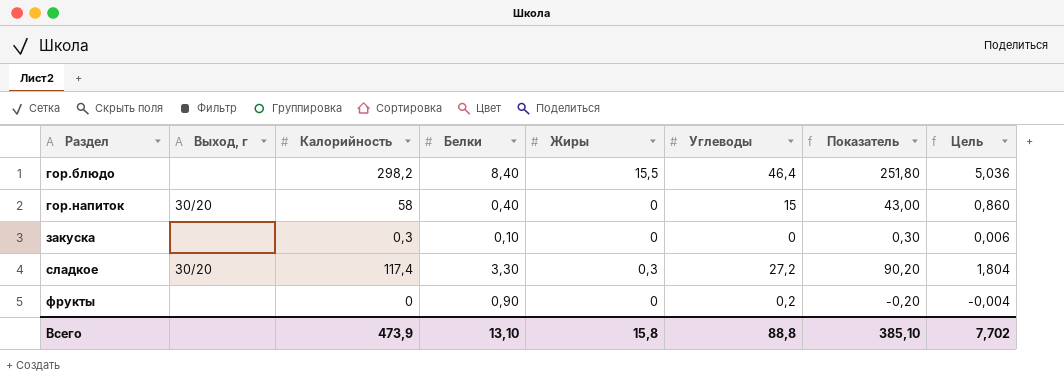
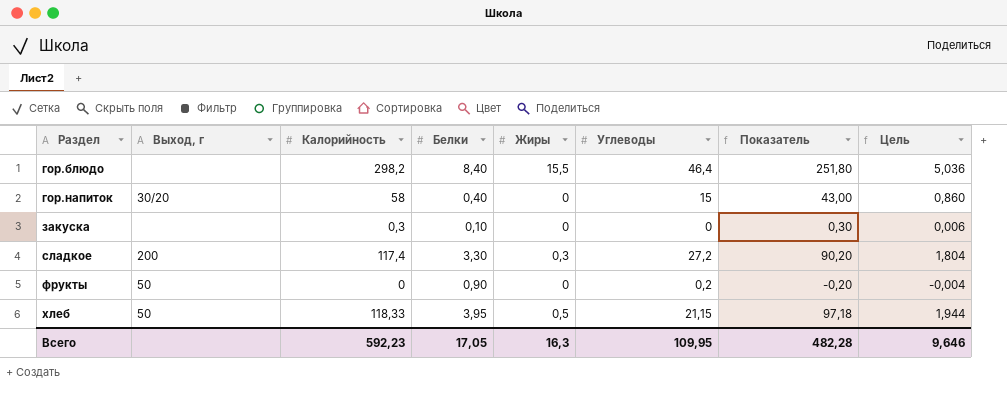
сладкое | Выход, г: 30/20 -> 200
фрукты | Выход, г: none -> 50
row хлеб: none -> 50 | 118,33 | 3,95 | 0,5 | 21,15 | 97,18 | 1,944
Всего | Калорийность: 473,9 -> 592,23
Всего | Белки: 13,10 -> 17,05
Всего | Жиры: 15,8 -> 16,3
Всего | Углеводы: 88,8 -> 109,95
Всего | Показатель: 385,10 -> 482,28
Всего | Цель: 7,702 -> 9,646

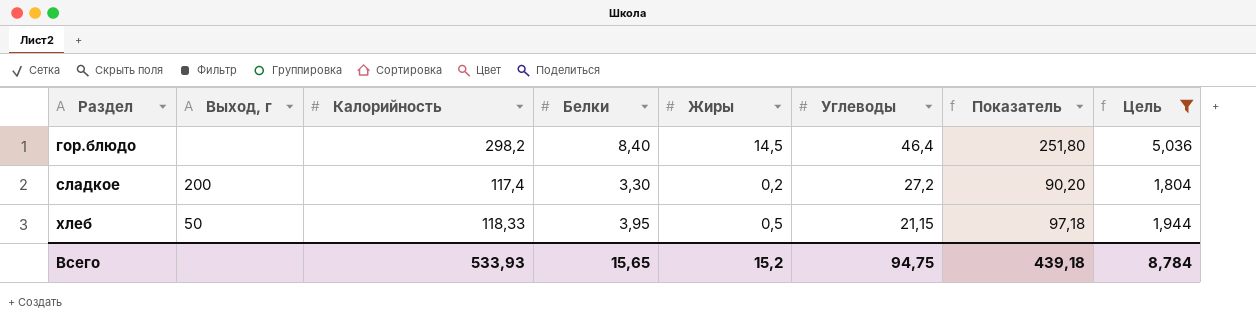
filter: none -> Цель >= 1,804
гор.блюдо | Жиры: 15,5 -> 14,5
сладкое | Жиры: 0,3 -> 0,2
Всего | Калорийность: 592,23 -> 533,93
Всего | Белки: 17,05 -> 15,65
Всего | Жиры: 16,3 -> 15,2
Всего | Углеводы: 109,95 -> 94,75
Всего | Показатель: 482,28 -> 439,18
Всего | Цель: 9,646 -> 8,784

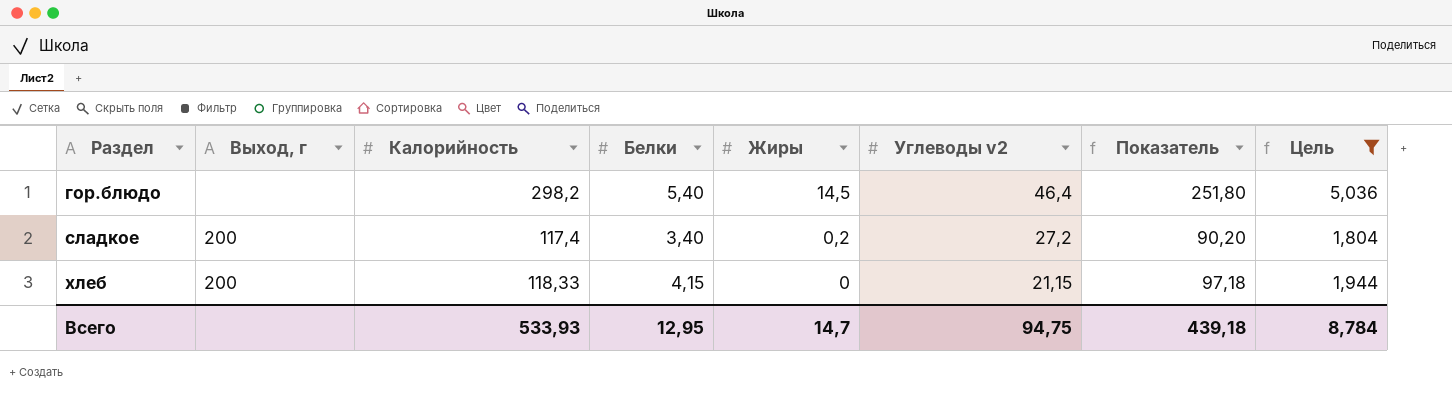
column name: Углеводы -> Углеводы v2
гор.блюдо | Белки: 8,40 -> 5,40
сладкое | Белки: 3,30 -> 3,40
хлеб | Выход, г: 50 -> 200
хлеб | Белки: 3,95 -> 4,15
хлеб | Жиры: 0,5 -> 0
Всего | Белки: 15,65 -> 12,95
Всего | Жиры: 15,2 -> 14,7

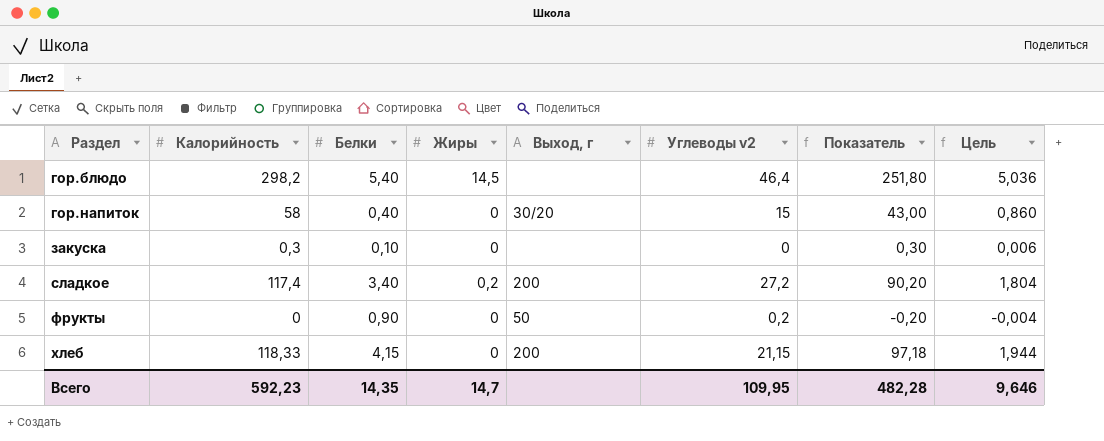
filter: Цель >= 1,804 -> none
column Выход, г | position: 2 -> 5
Всего | Калорийность: 533,93 -> 592,23
Всего | Белки: 12,95 -> 14,35
Всего | Углеводы v2: 94,75 -> 109,95
Всего | Показатель: 439,18 -> 482,28
Всего | Цель: 8,784 -> 9,646

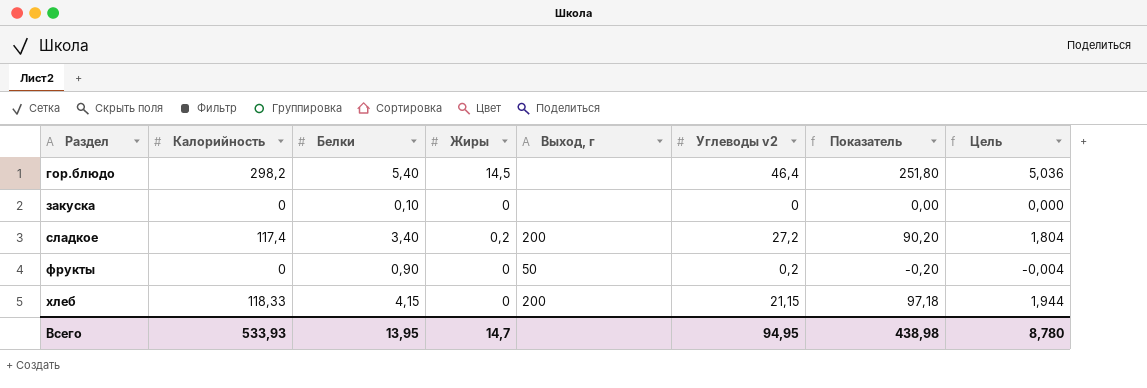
row гор.напиток: 58 | 0,40 | 0 | 30/20 | 15 | 43,00 | 0,860 -> none
закуска | Калорийность: 0,3 -> 0
закуска | Показатель: 0,30 -> 0,00
закуска | Цель: 0,006 -> 0,000
Всего | Калорийность: 592,23 -> 533,93
Всего | Белки: 14,35 -> 13,95
Всего | Углеводы v2: 109,95 -> 94,95
Всего | Показатель: 482,28 -> 438,98
Всего | Цель: 9,646 -> 8,780

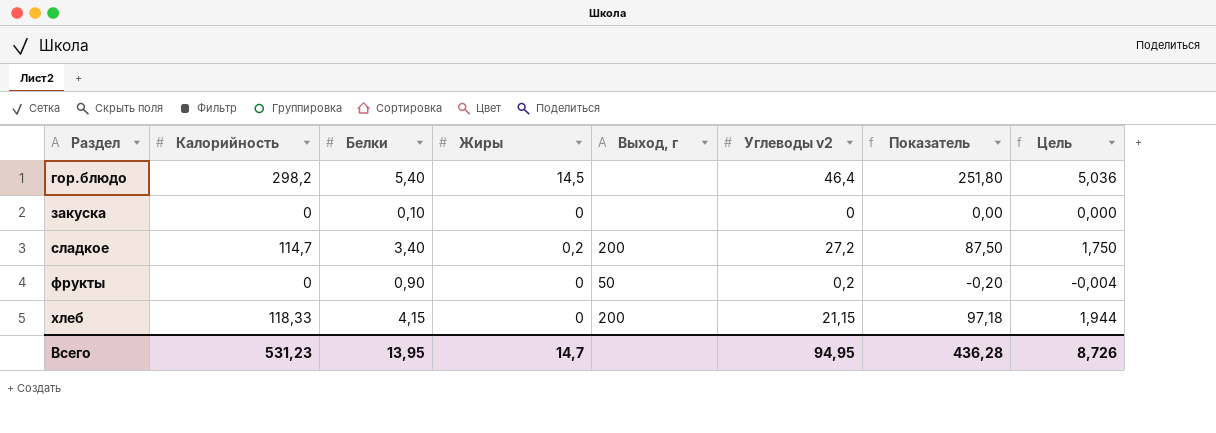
сладкое | Калорийность: 117,4 -> 114,7
сладкое | Показатель: 90,20 -> 87,50
сладкое | Цель: 1,804 -> 1,750
Всего | Калорийность: 533,93 -> 531,23
Всего | Показатель: 438,98 -> 436,28
Всего | Цель: 8,780 -> 8,726

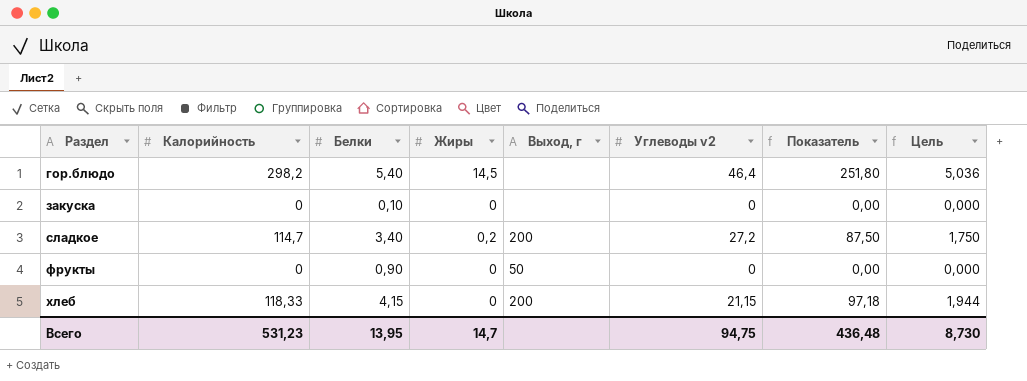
фрукты | Углеводы v2: 0,2 -> 0
фрукты | Показатель: -0,20 -> 0,00
фрукты | Цель: -0,004 -> 0,000
Всего | Углеводы v2: 94,95 -> 94,75
Всего | Показатель: 436,28 -> 436,48
Всего | Цель: 8,726 -> 8,730

